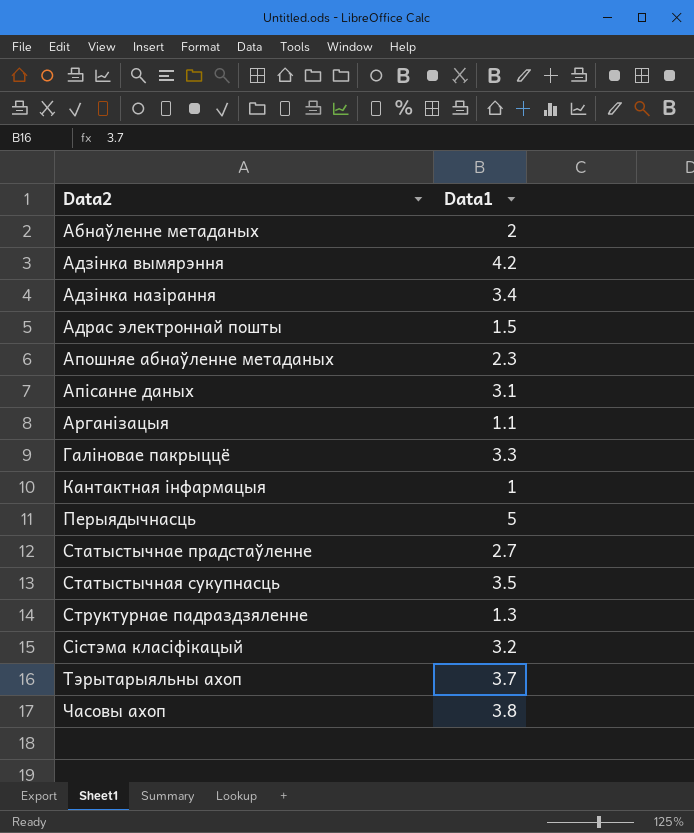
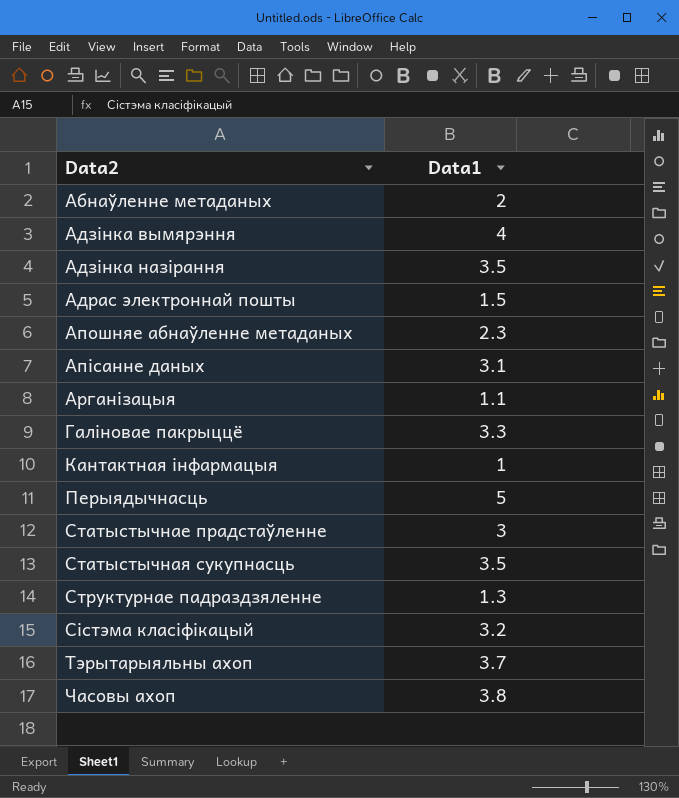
Адзінка вымярэння | Data1: 4.2 -> 4
Адзінка назірання | Data1: 3.4 -> 3.5
Статыстычнае прадстаўленне | Data1: 2.7 -> 3

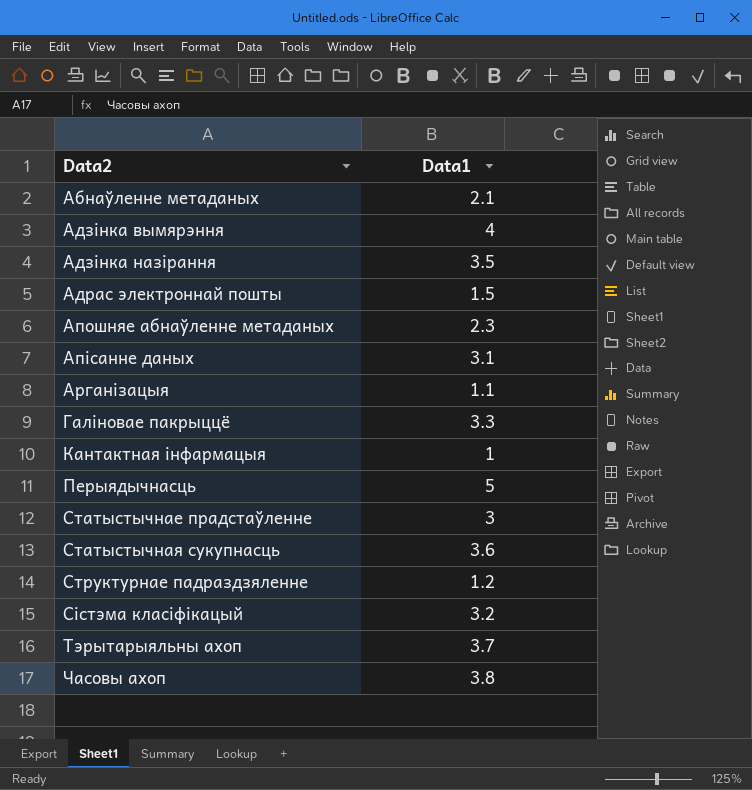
Абнаўленне метаданых | Data1: 2 -> 2.1
Статыстычная сукупнасць | Data1: 3.5 -> 3.6
Структурнае падраздзяленне | Data1: 1.3 -> 1.2

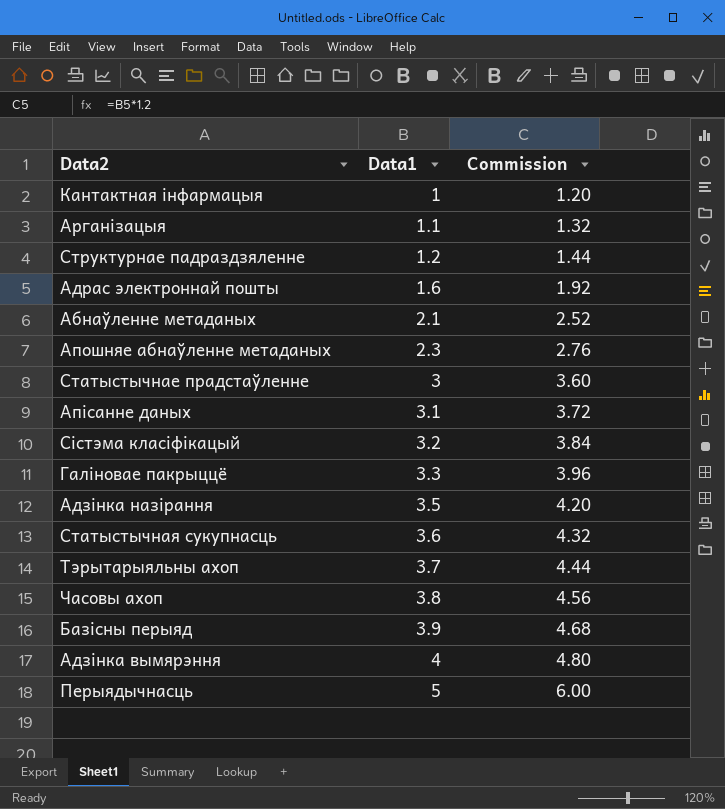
row order: Data2 ascending -> Data1 ascending
column Commission | formula: none -> [Data1] * 1.2
Адрас электроннай пошты | Data1: 1.5 -> 1.6
row Базісны перыяд: none -> 3.9 | 4.68

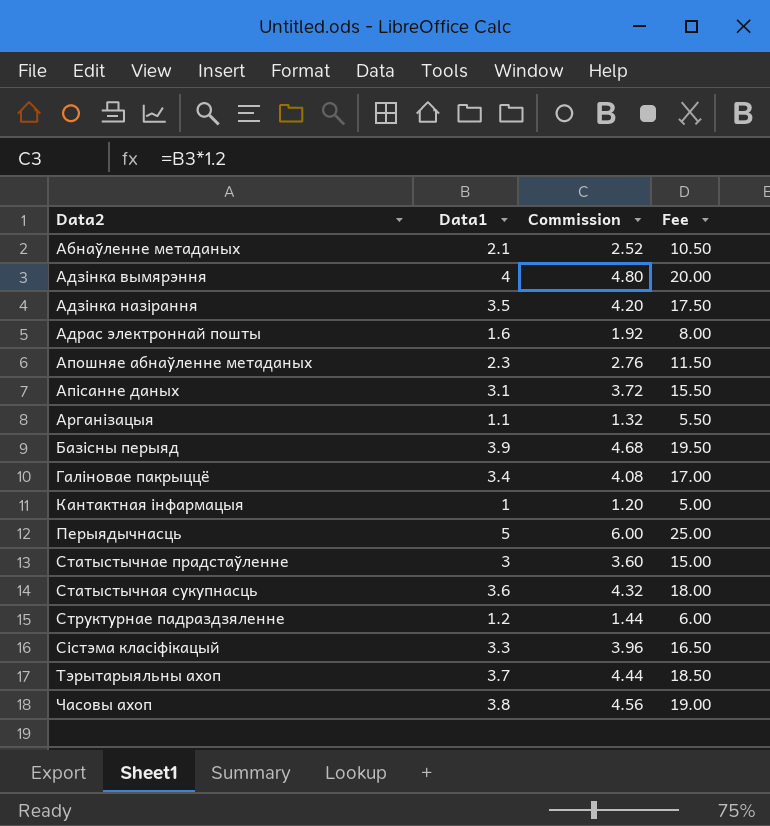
row order: Data1 ascending -> Data2 ascending
column Fee | formula: none -> [Data1] * 5
Галіновае пакрыццё | Data1: 3.3 -> 3.4
Галіновае пакрыццё | Commission: 3.96 -> 4.08
Сістэма класіфікацый | Data1: 3.2 -> 3.3
Сістэма класіфікацый | Commission: 3.84 -> 3.96

